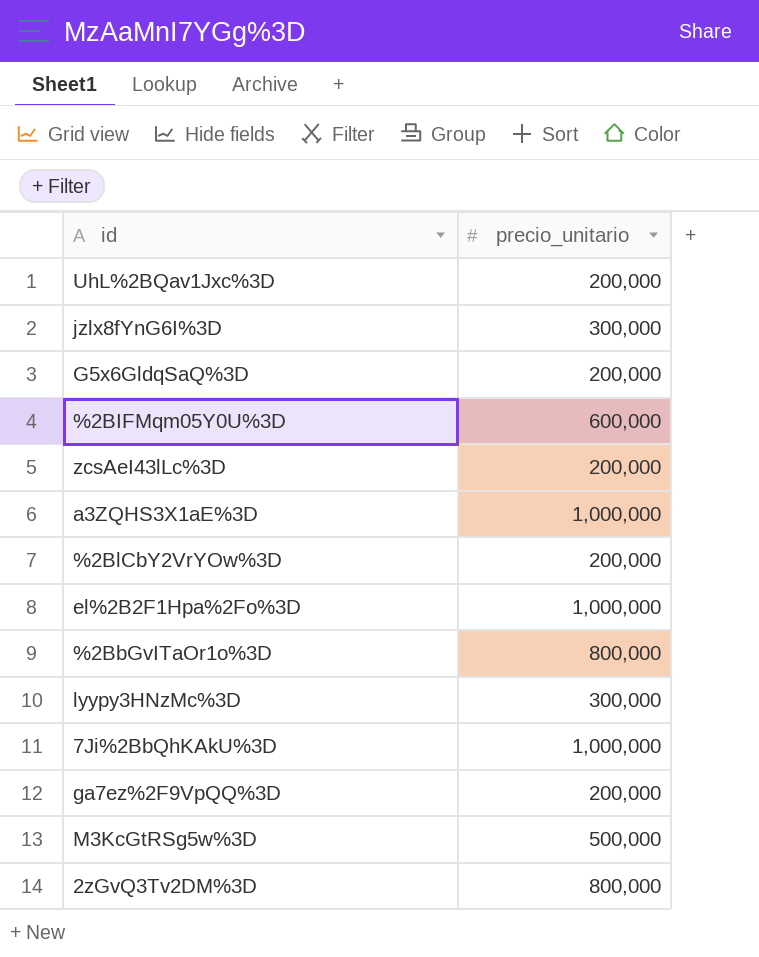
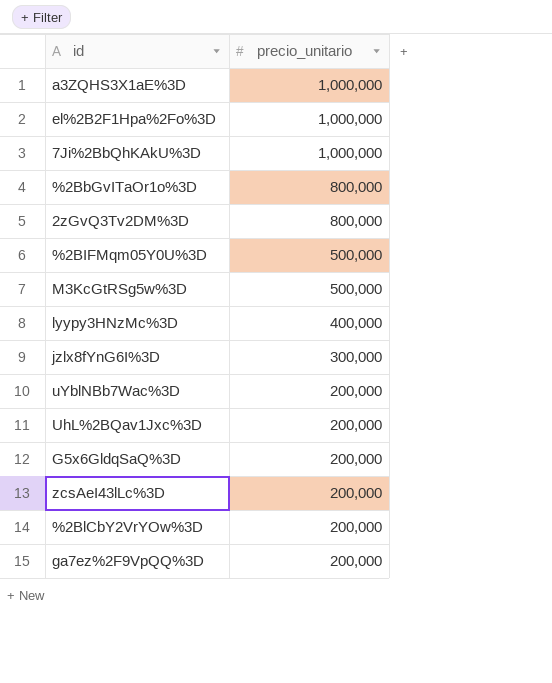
row order: none -> precio_unitario descending
%2BIFMqm05Y0U%3D | precio_unitario: 600,000 -> 500,000
lyypy3HNzMc%3D | precio_unitario: 300,000 -> 400,000
row uYblNBb7Wac%3D: none -> 200,000

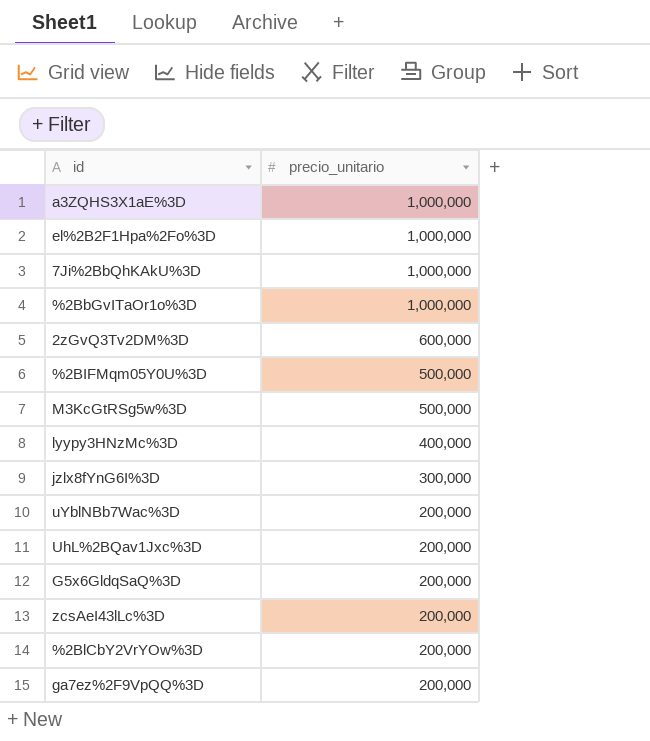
%2BbGvITaOr1o%3D | precio_unitario: 800,000 -> 1,000,000
2zGvQ3Tv2DM%3D | precio_unitario: 800,000 -> 600,000

